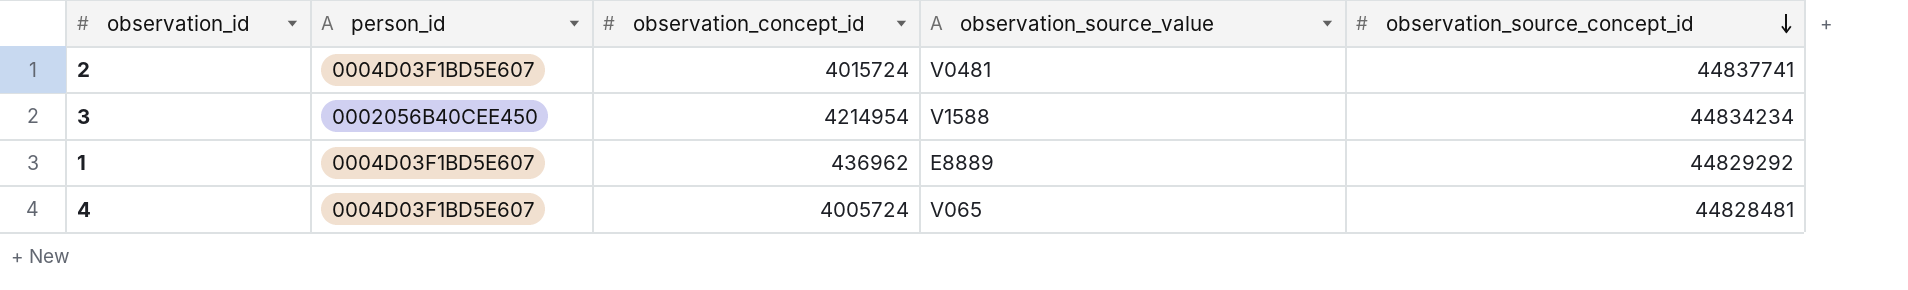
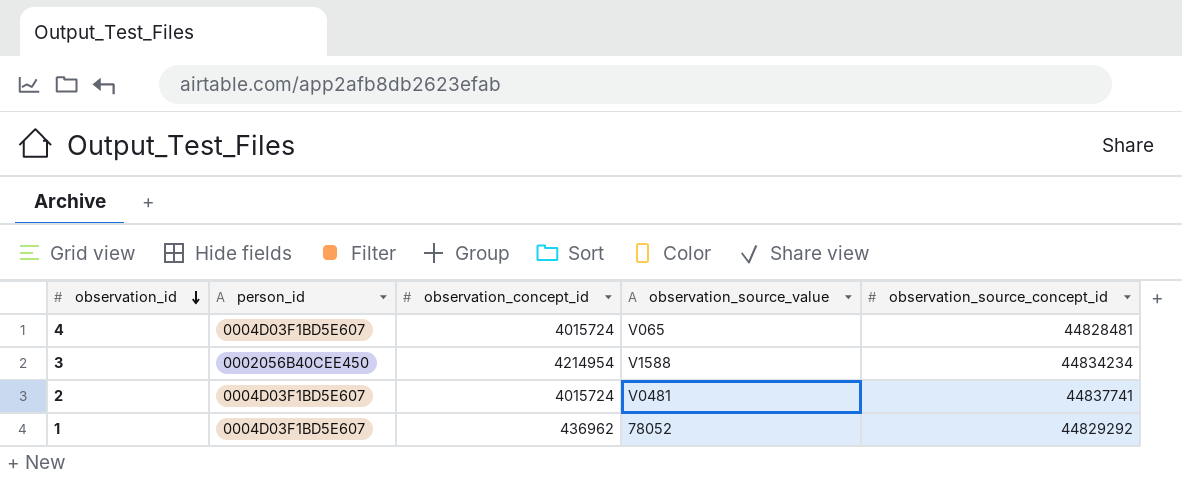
row order: observation_source_concept_id descending -> observation_id descending
4 | observation_concept_id: 4005724 -> 4015724
1 | observation_source_value: E8889 -> 78052

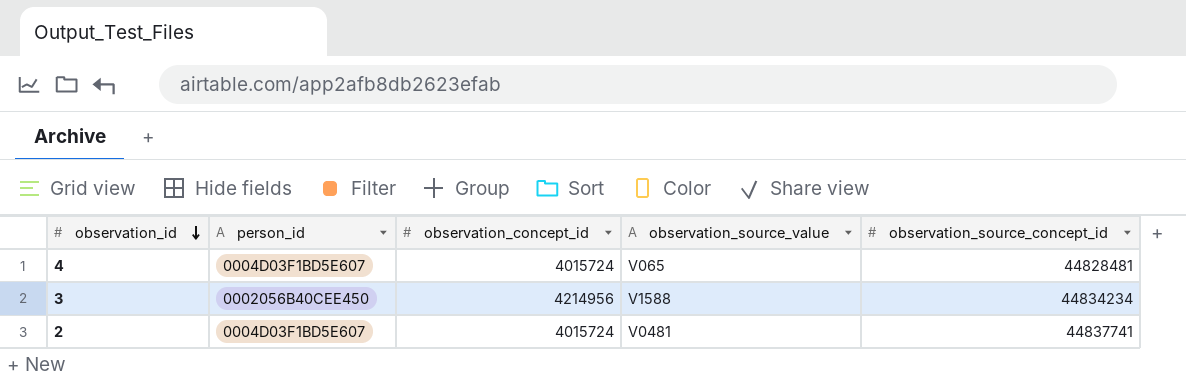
row 1: 0004D03F1BD5E607 | 436962 | 78052 | 44829292 -> none
3 | observation_concept_id: 4214954 -> 4214956

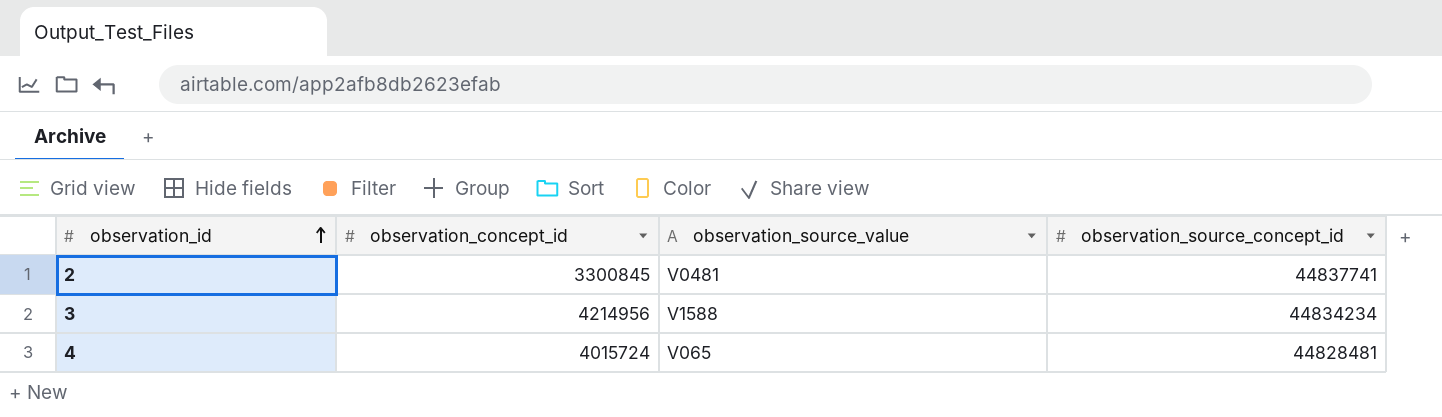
row order: observation_id descending -> observation_id ascending
column person_id | position: 2 -> none
2 | observation_concept_id: 4015724 -> 3300845

